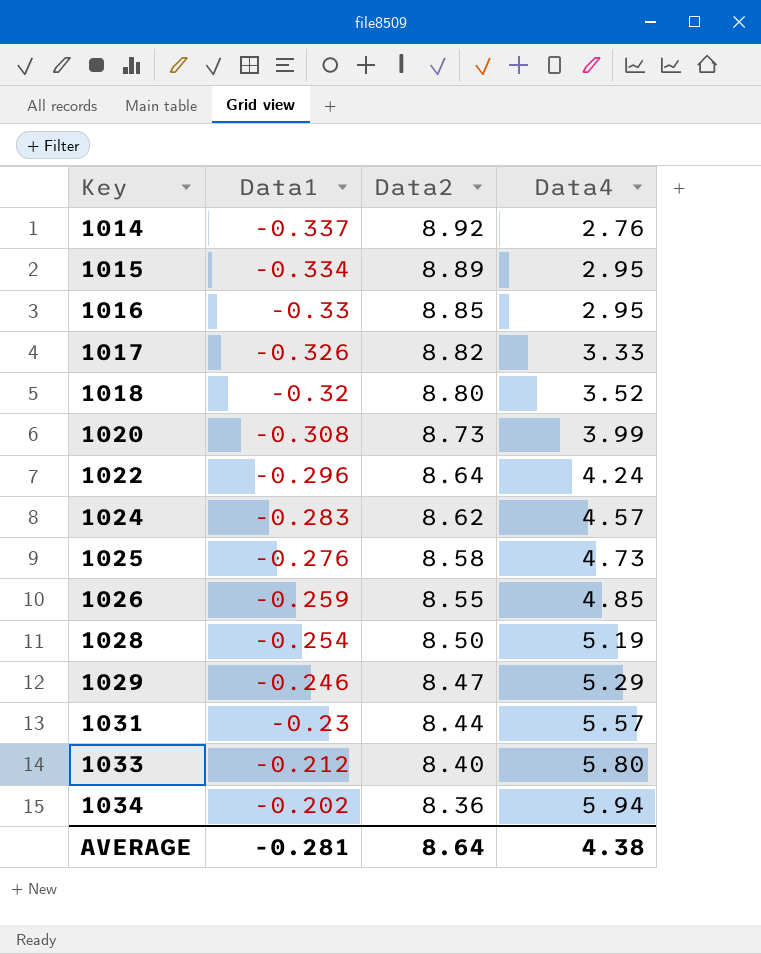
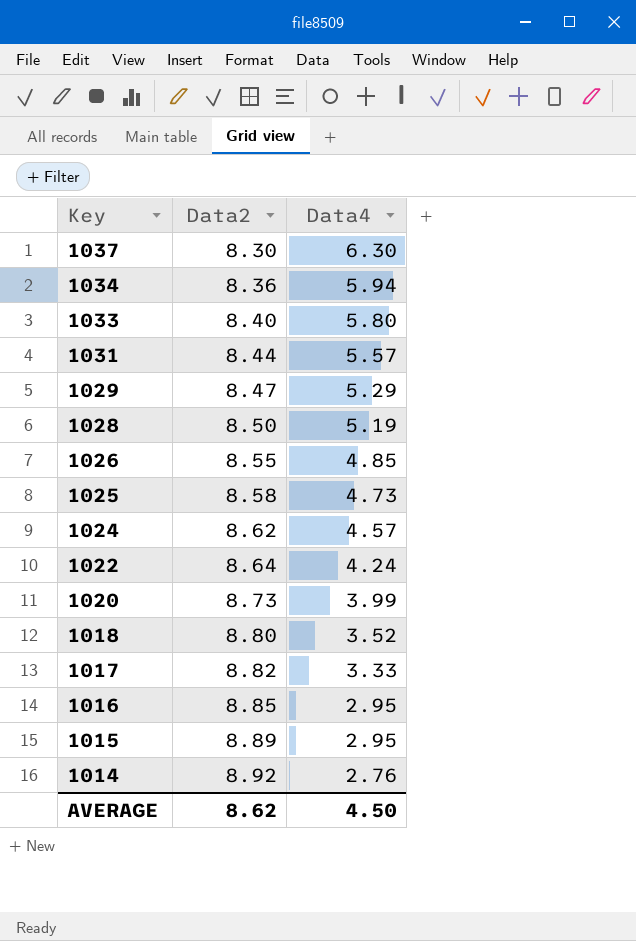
row order: Key ascending -> Key descending
column Data1 | position: 2 -> none
row 1037: none -> 8.30 | 6.30
AVERAGE | Data2: 8.64 -> 8.62
AVERAGE | Data4: 4.38 -> 4.50

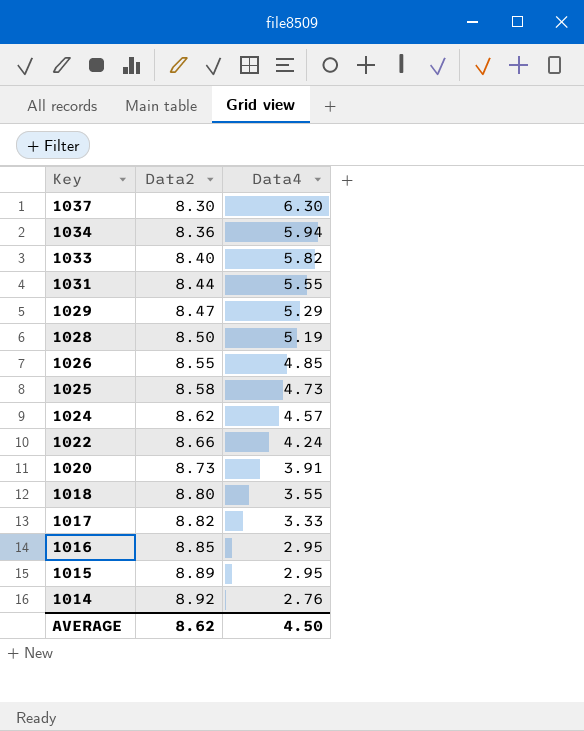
1033 | Data4: 5.80 -> 5.82
1031 | Data4: 5.57 -> 5.55
1022 | Data2: 8.64 -> 8.66
1020 | Data4: 3.99 -> 3.91
1018 | Data4: 3.52 -> 3.55

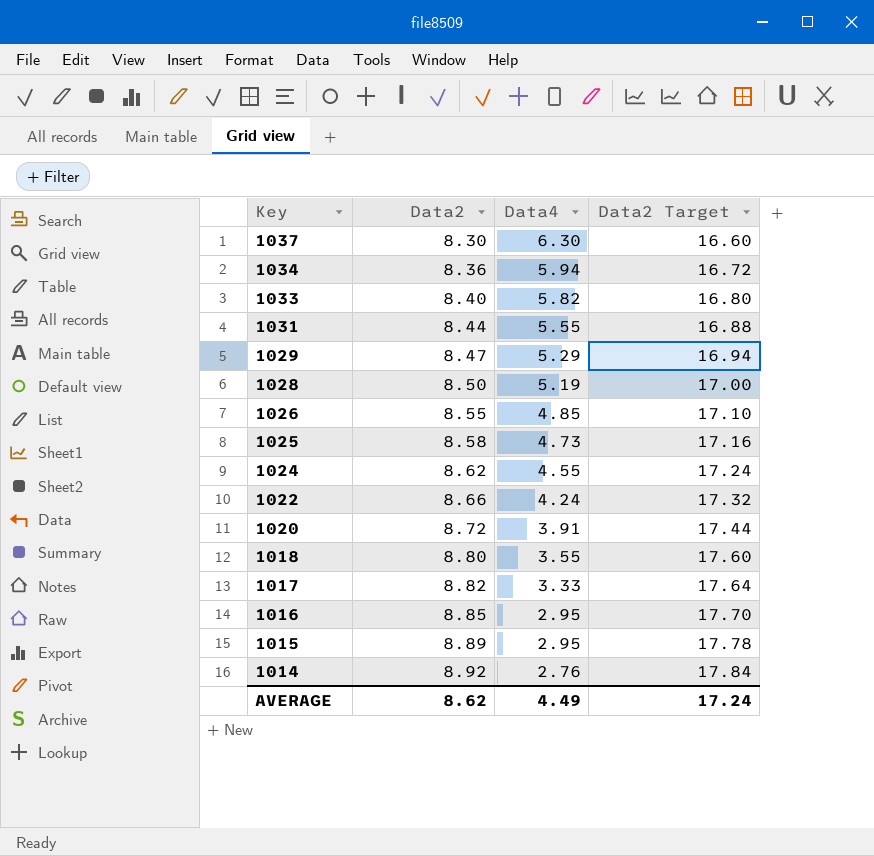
column Data2 Target | formula: none -> [Data2] * 2
1024 | Data4: 4.57 -> 4.55
1020 | Data2: 8.73 -> 8.72
AVERAGE | Data4: 4.50 -> 4.49

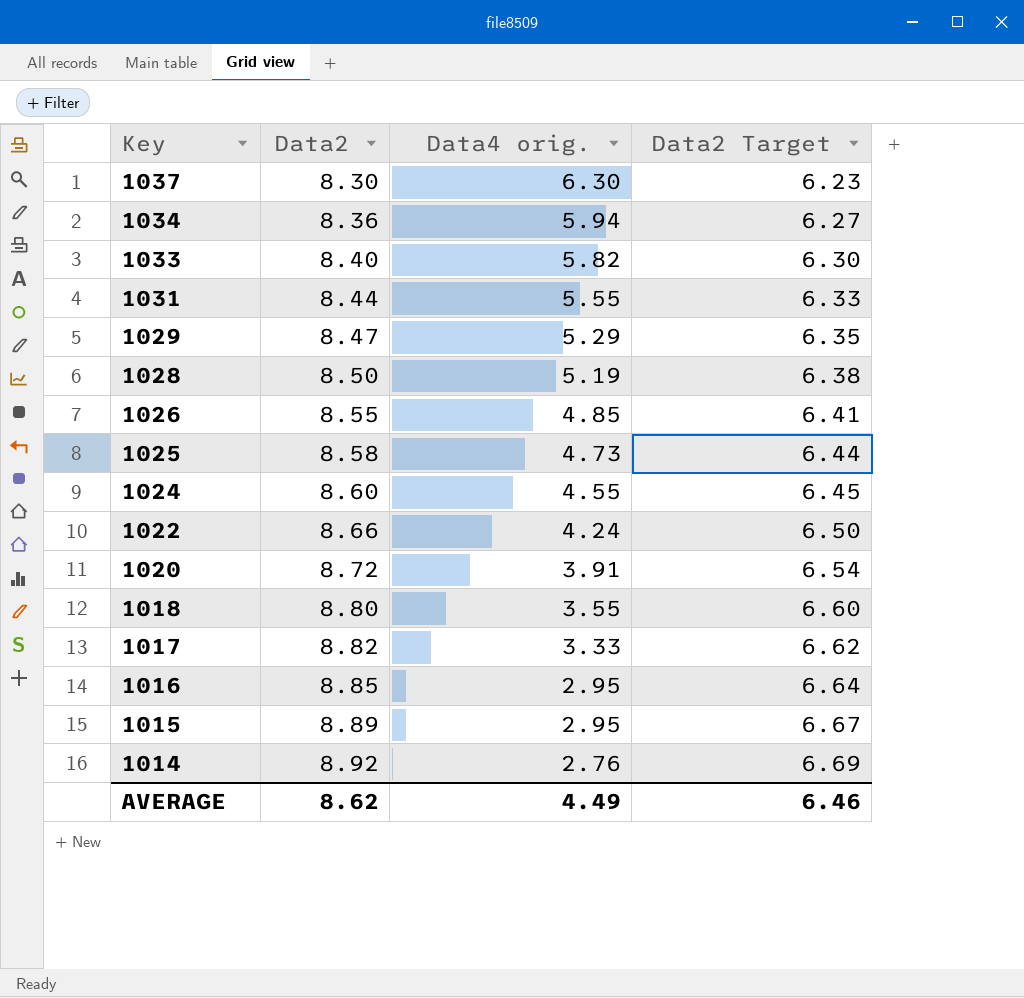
column name: Data4 -> Data4 orig.
column Data2 Target | formula: [Data2] * 2 -> [Data2] * 0.75
1024 | Data2: 8.62 -> 8.60
AVERAGE | Data2 Target: 17.24 -> 6.46

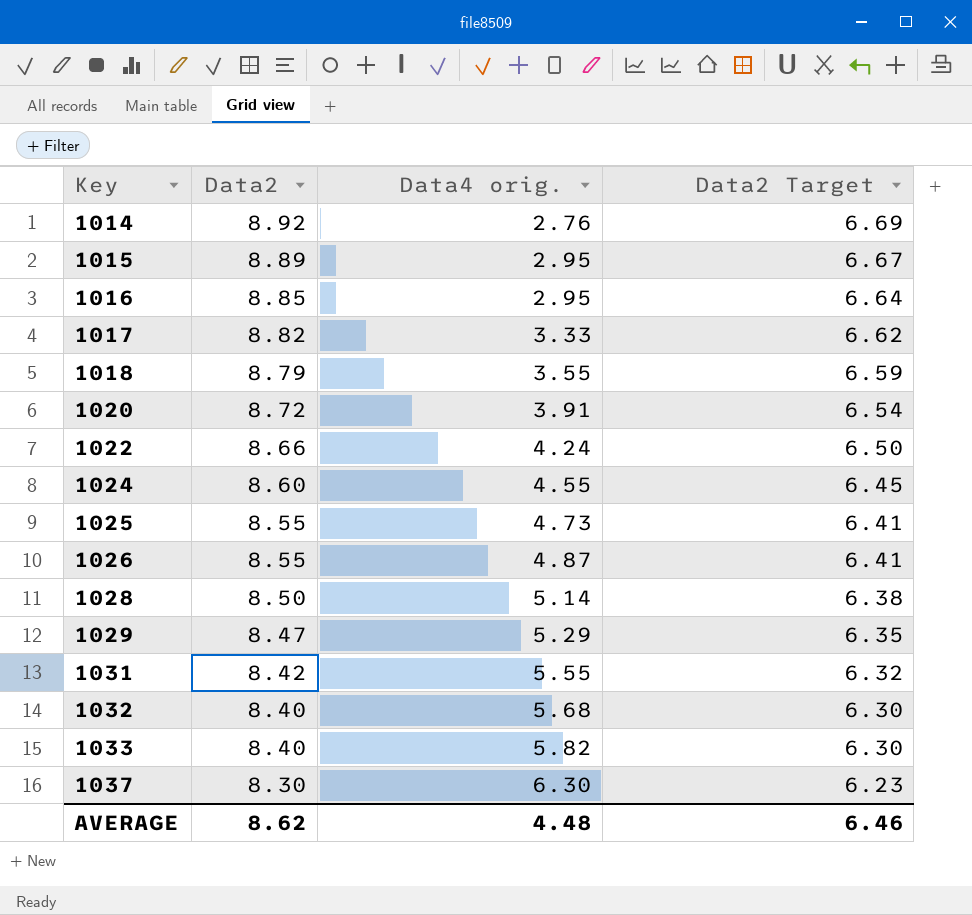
row order: Key descending -> Key ascending
row 1034: 8.36 | 5.94 | 6.27 -> none
1018 | Data2: 8.80 -> 8.79
1018 | Data2 Target: 6.60 -> 6.59
1025 | Data2: 8.58 -> 8.55
1025 | Data2 Target: 6.44 -> 6.41
1026 | Data4 orig.: 4.85 -> 4.87
1028 | Data4 orig.: 5.19 -> 5.14
1031 | Data2: 8.44 -> 8.42
1031 | Data2 Target: 6.33 -> 6.32
row 1032: none -> 8.40 | 5.68 | 6.30
AVERAGE | Data4 orig.: 4.49 -> 4.48

